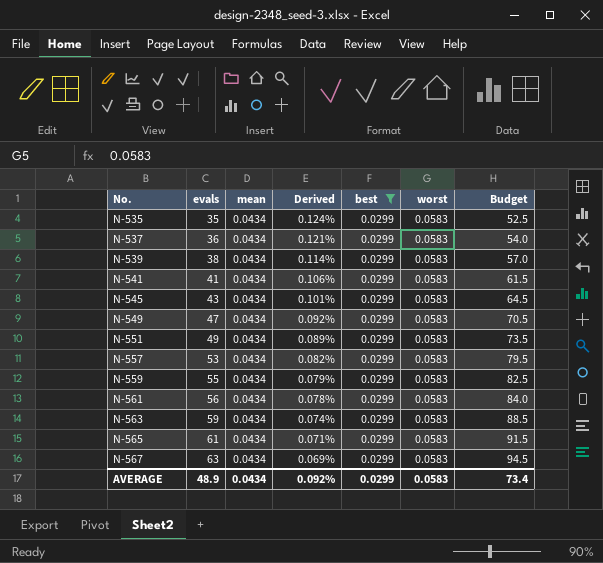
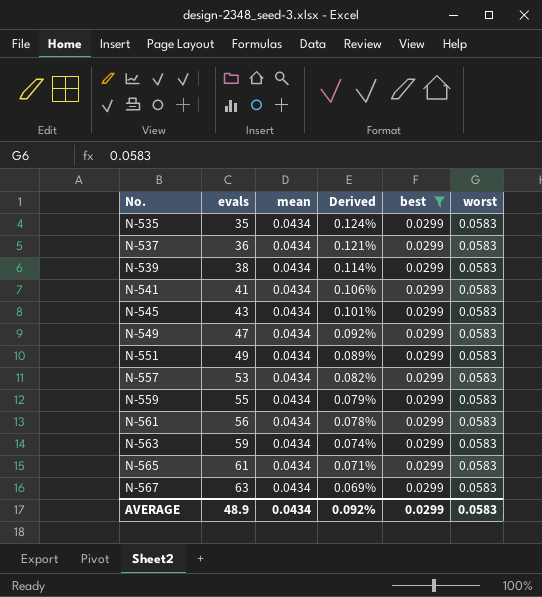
column Budget | formula: [evals] * 1.5 -> none

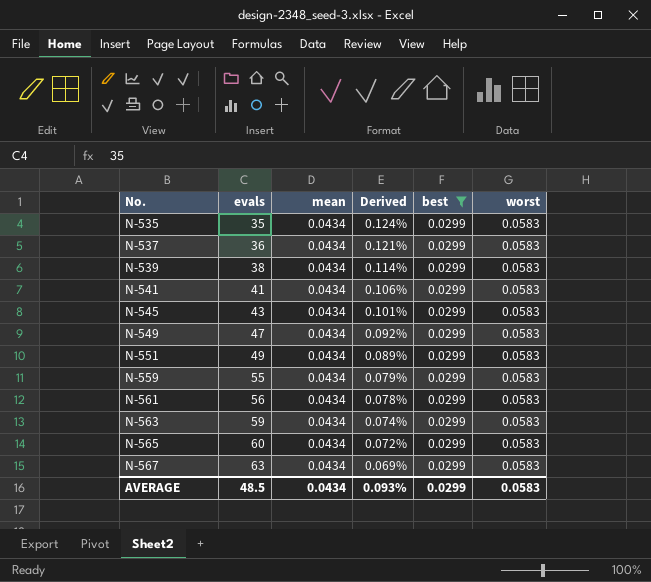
row N-557: 53 | 0.0434 | 0.082% | 0.0299 | 0.0583 -> none
N-565 | evals: 61 -> 60
N-565 | Derived: 0.071% -> 0.072%
AVERAGE | evals: 48.9 -> 48.5
AVERAGE | Derived: 0.092% -> 0.093%

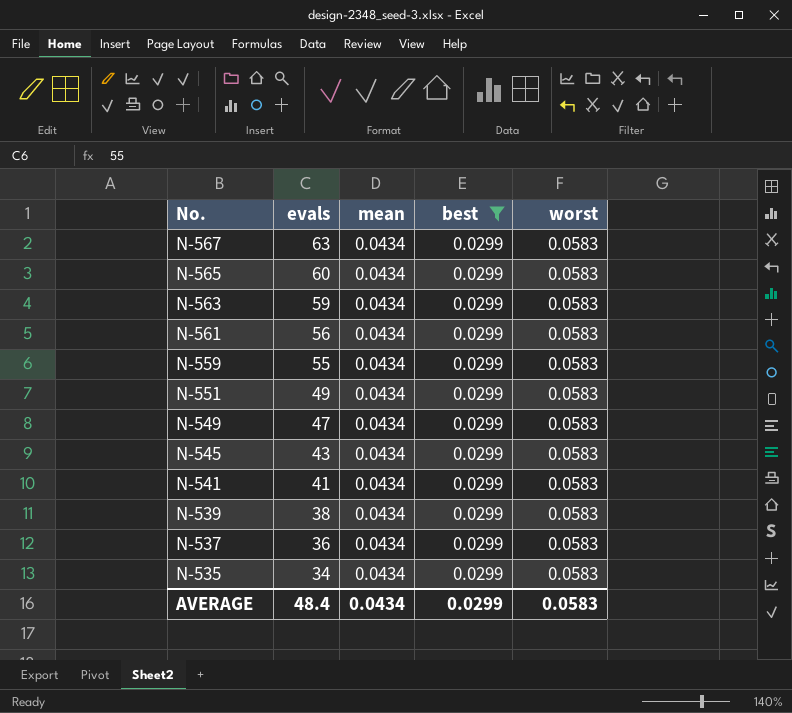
row order: No. ascending -> No. descending
column Derived | formula: [mean] / [evals] -> none
N-535 | evals: 35 -> 34
AVERAGE | evals: 48.5 -> 48.4

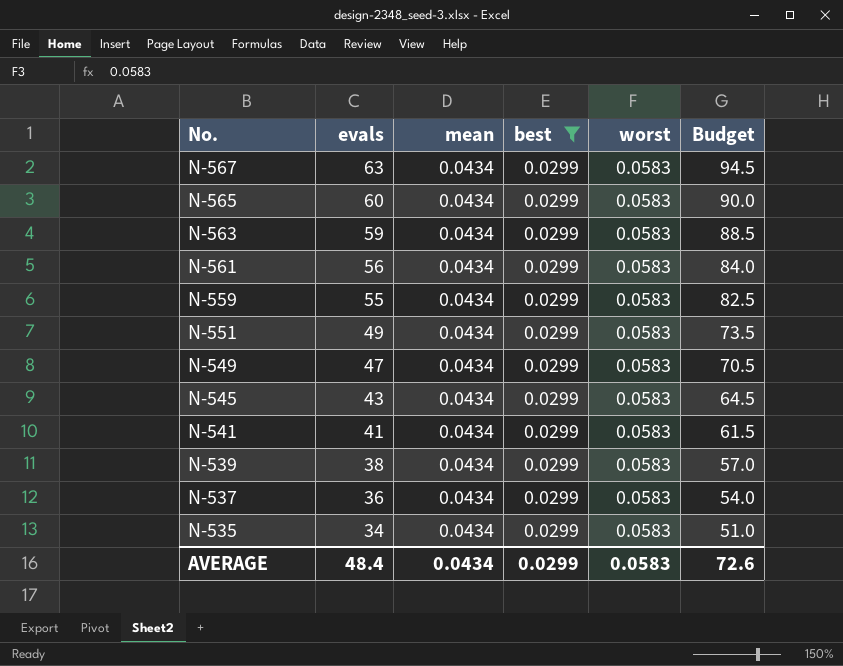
column Budget | formula: none -> [evals] * 1.5

